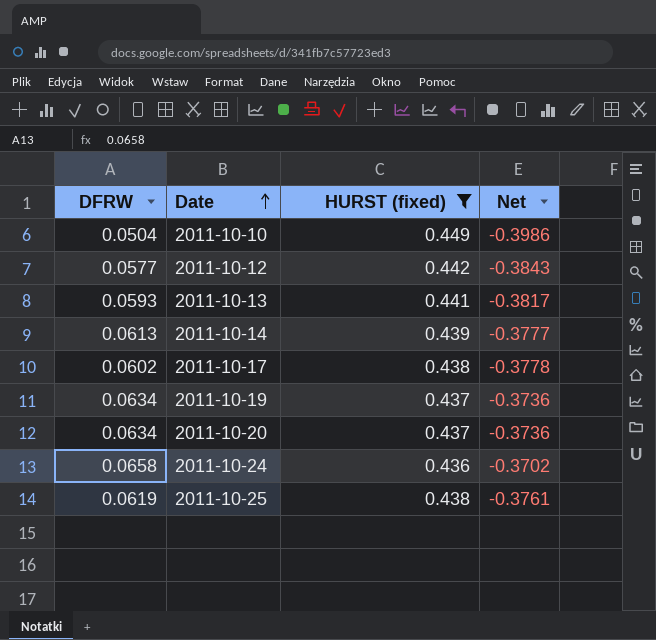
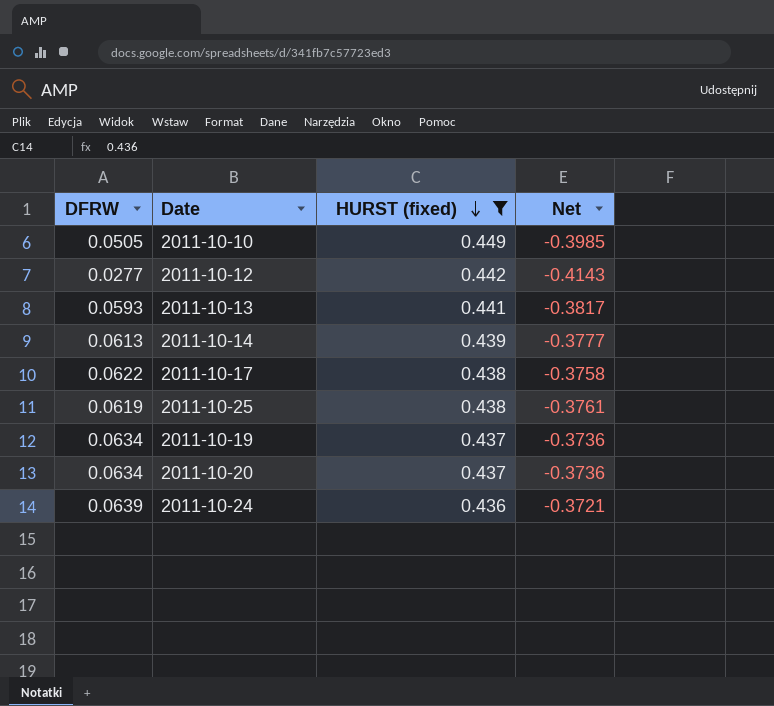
row order: Date ascending -> HURST (fixed) descending
2011-10-10 | DFRW: 0.0504 -> 0.0505
2011-10-10 | Net: -0.3986 -> -0.3985
2011-10-12 | DFRW: 0.0577 -> 0.0277
2011-10-12 | Net: -0.3843 -> -0.4143
2011-10-17 | DFRW: 0.0602 -> 0.0622
2011-10-17 | Net: -0.3778 -> -0.3758
2011-10-24 | DFRW: 0.0658 -> 0.0639
2011-10-24 | Net: -0.3702 -> -0.3721

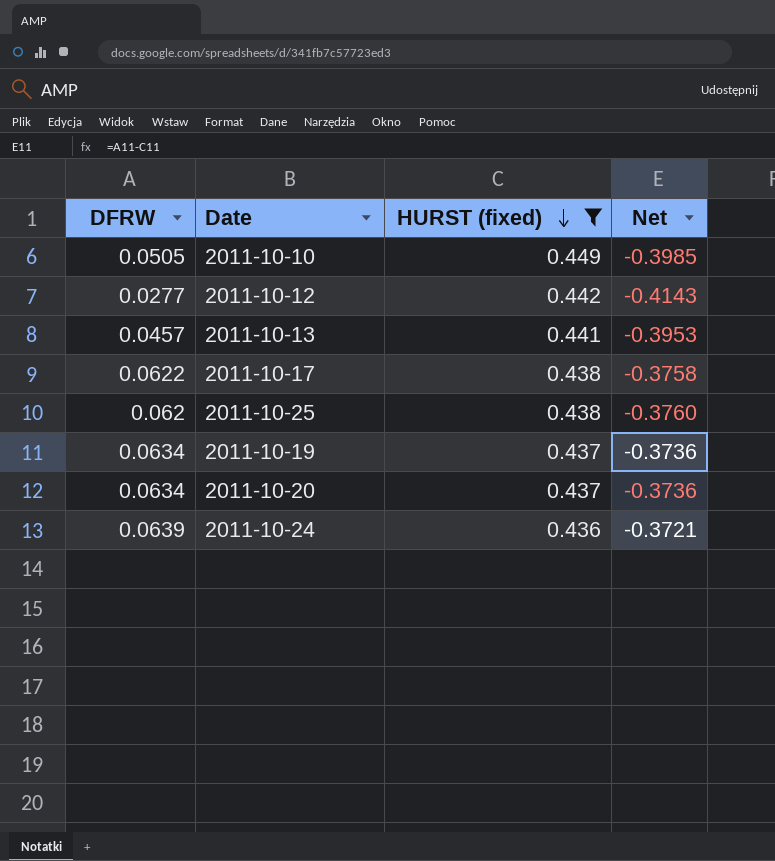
row 2011-10-14: 0.0613 | 0.439 | -0.3777 -> none
2011-10-13 | DFRW: 0.0593 -> 0.0457
2011-10-13 | Net: -0.3817 -> -0.3953
2011-10-25 | DFRW: 0.0619 -> 0.062
2011-10-25 | Net: -0.3761 -> -0.3760

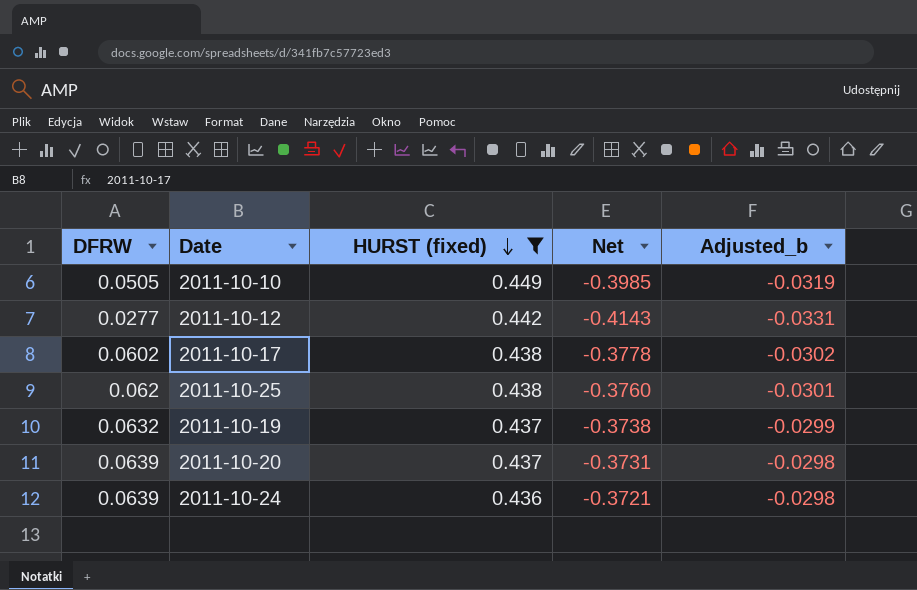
column Adjusted_b | formula: none -> [Net] * 0.08
row 2011-10-13: 0.0457 | 0.441 | -0.3953 -> none
2011-10-17 | DFRW: 0.0622 -> 0.0602
2011-10-17 | Net: -0.3758 -> -0.3778
2011-10-19 | DFRW: 0.0634 -> 0.0632
2011-10-19 | Net: -0.3736 -> -0.3738
2011-10-20 | DFRW: 0.0634 -> 0.0639
2011-10-20 | Net: -0.3736 -> -0.3731

